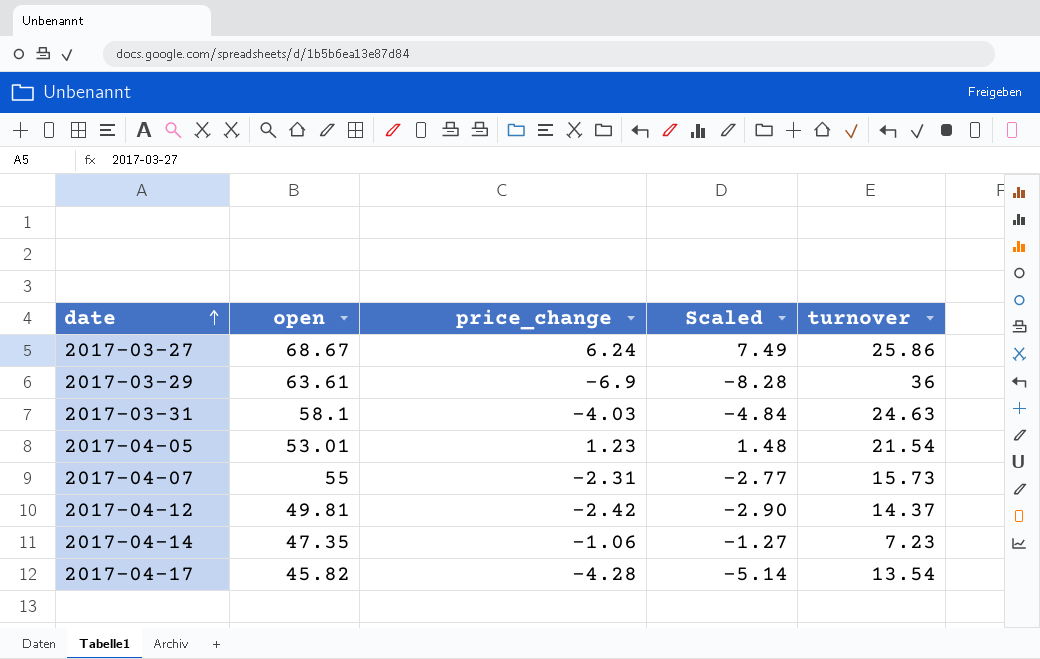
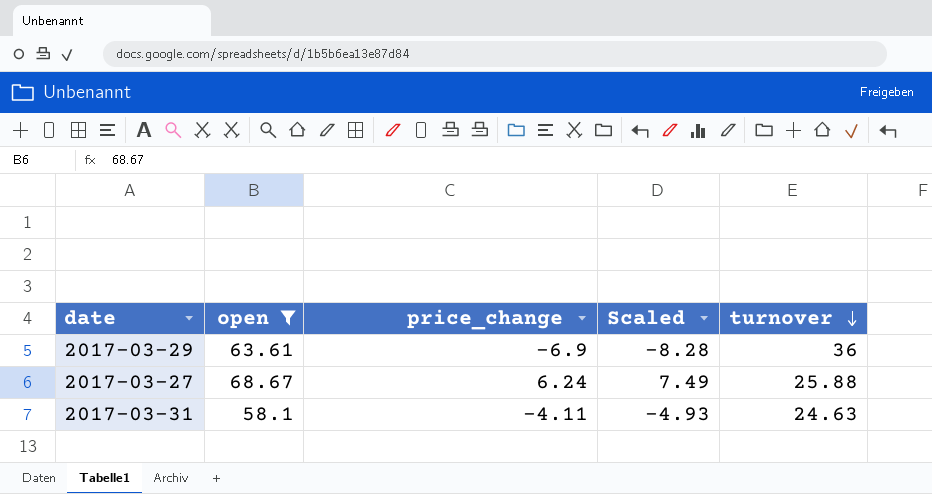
filter: none -> open >= 58.1
row order: date ascending -> turnover descending
2017-03-27 | turnover: 25.86 -> 25.88
2017-03-31 | price_change: -4.03 -> -4.11
2017-03-31 | Scaled: -4.84 -> -4.93

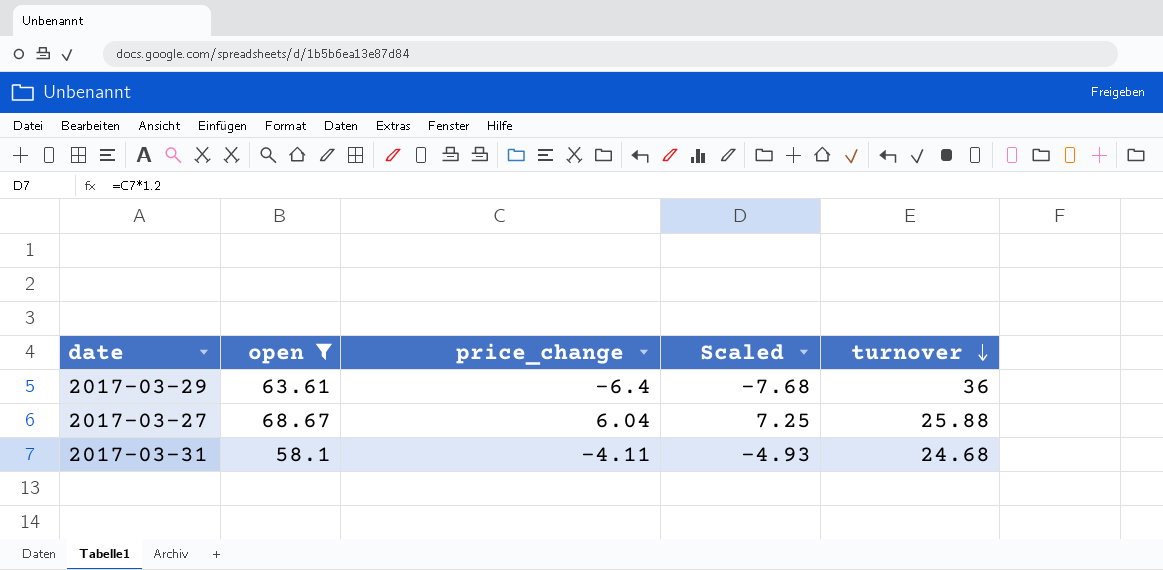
2017-03-29 | price_change: -6.9 -> -6.4
2017-03-29 | Scaled: -8.28 -> -7.68
2017-03-27 | price_change: 6.24 -> 6.04
2017-03-27 | Scaled: 7.49 -> 7.25
2017-03-31 | turnover: 24.63 -> 24.68

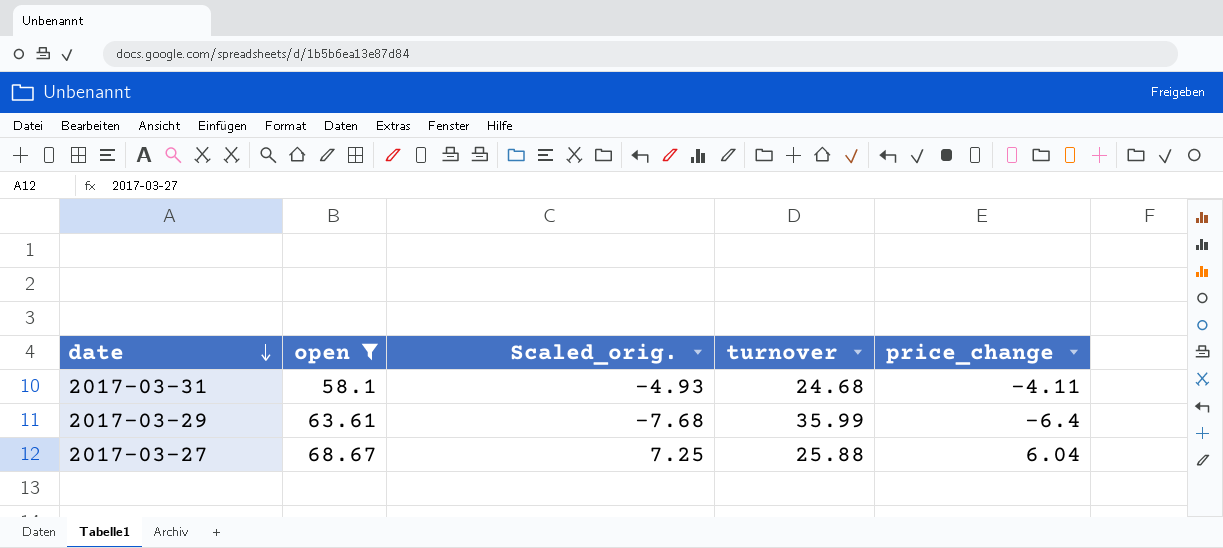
row order: turnover descending -> date descending
column name: Scaled -> Scaled_orig.
column price_change | position: 3 -> 5
2017-03-29 | turnover: 36 -> 35.99

